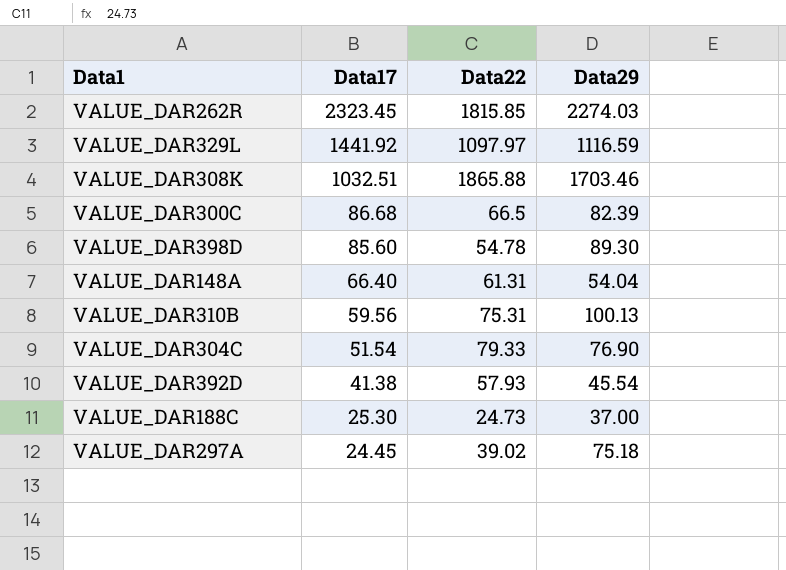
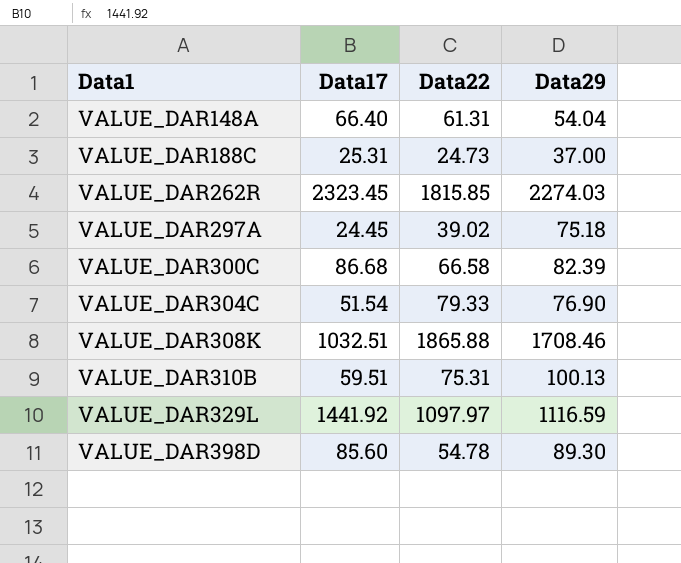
row order: Data17 descending -> Data1 ascending
row VALUE_DAR392D: 41.38 | 57.93 | 45.54 -> none
VALUE_DAR188C | Data17: 25.30 -> 25.31
VALUE_DAR300C | Data22: 66.5 -> 66.58
VALUE_DAR308K | Data29: 1703.46 -> 1708.46
VALUE_DAR310B | Data17: 59.56 -> 59.51

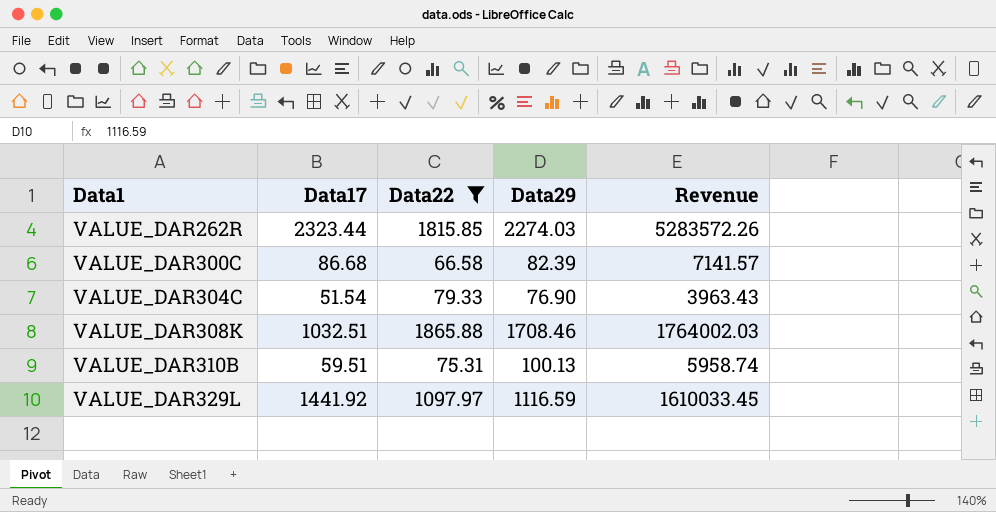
filter: none -> Data22 >= 66.58
column Revenue | formula: none -> [Data17] * [Data29]
VALUE_DAR262R | Data17: 2323.45 -> 2323.44

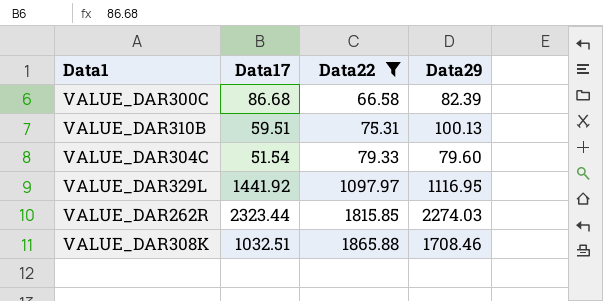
row order: Data1 ascending -> Data22 ascending
column Revenue | formula: [Data17] * [Data29] -> none
VALUE_DAR304C | Data29: 76.90 -> 79.60
VALUE_DAR329L | Data29: 1116.59 -> 1116.95

